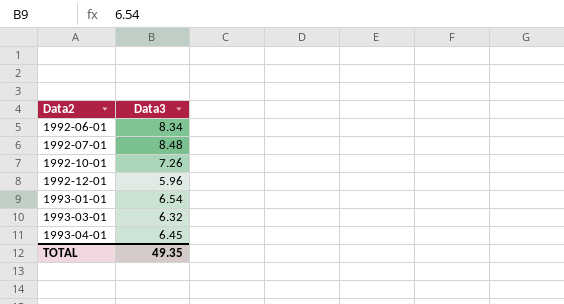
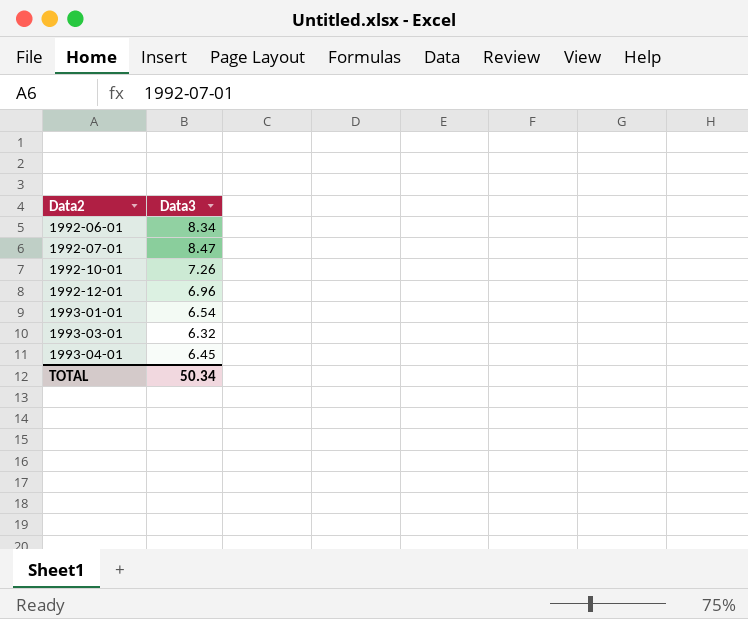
1992-07-01 | Data3: 8.48 -> 8.47
1992-12-01 | Data3: 5.96 -> 6.96
TOTAL | Data3: 49.35 -> 50.34

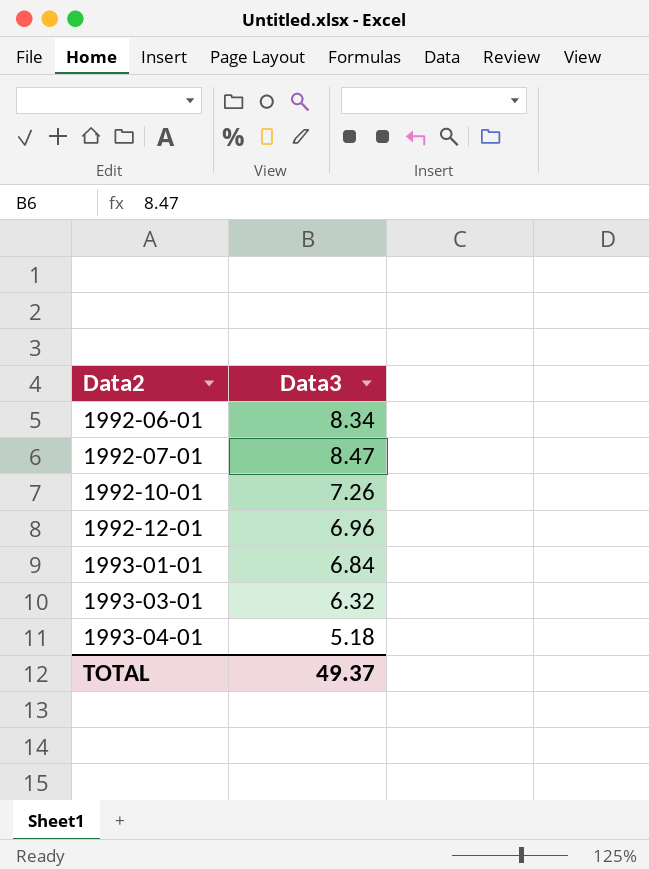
1993-01-01 | Data3: 6.54 -> 6.84
1993-04-01 | Data3: 6.45 -> 5.18
TOTAL | Data3: 50.34 -> 49.37

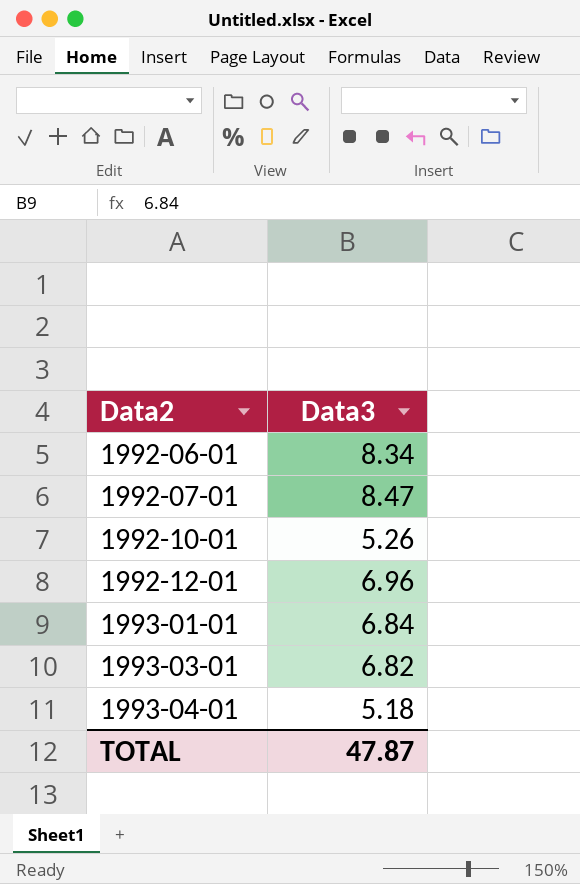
1992-10-01 | Data3: 7.26 -> 5.26
1993-03-01 | Data3: 6.32 -> 6.82
TOTAL | Data3: 49.37 -> 47.87

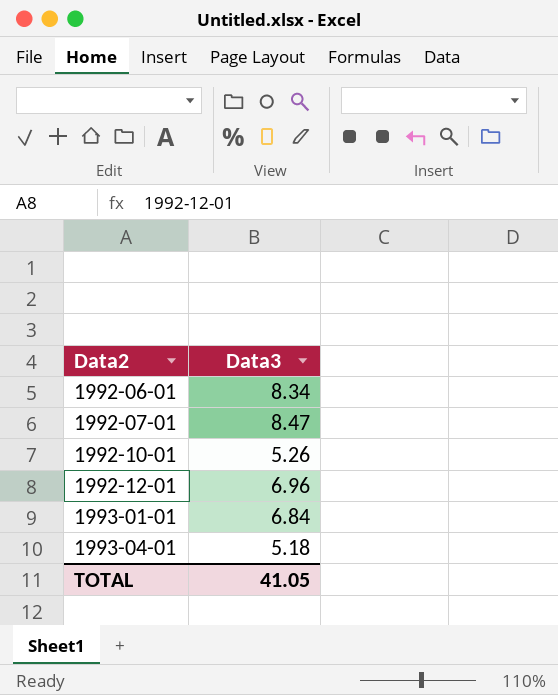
row 1993-03-01: 6.82 -> none
TOTAL | Data3: 47.87 -> 41.05

